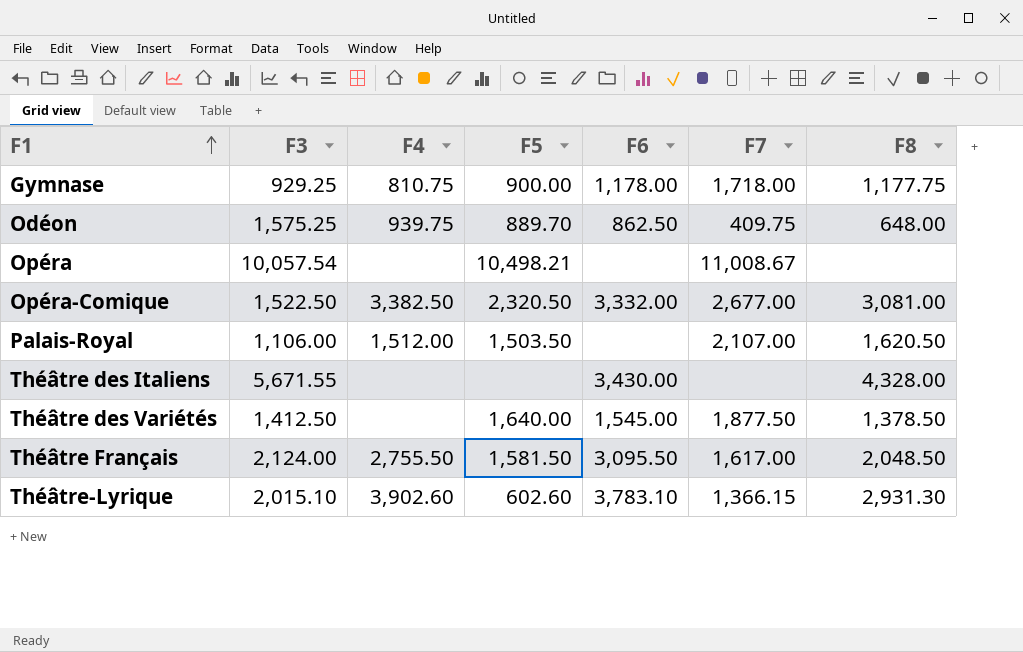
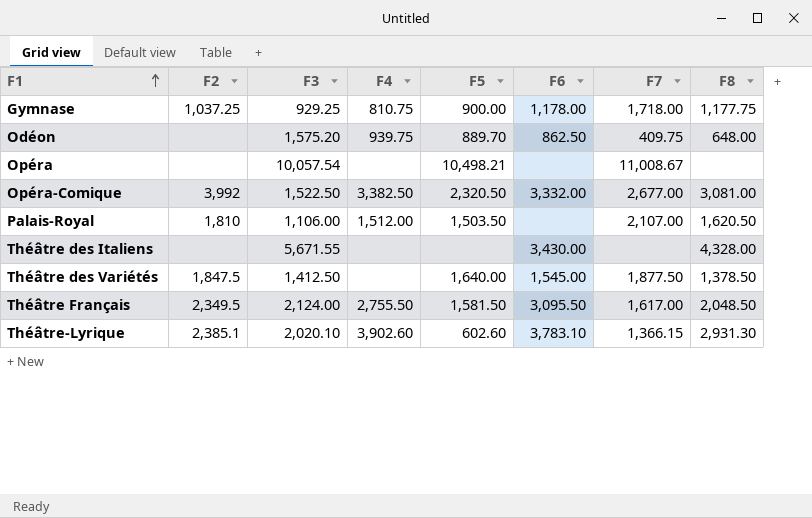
column F2 | position: none -> 2
Odéon | F3: 1,575.25 -> 1,575.20
Théâtre-Lyrique | F3: 2,015.10 -> 2,020.10

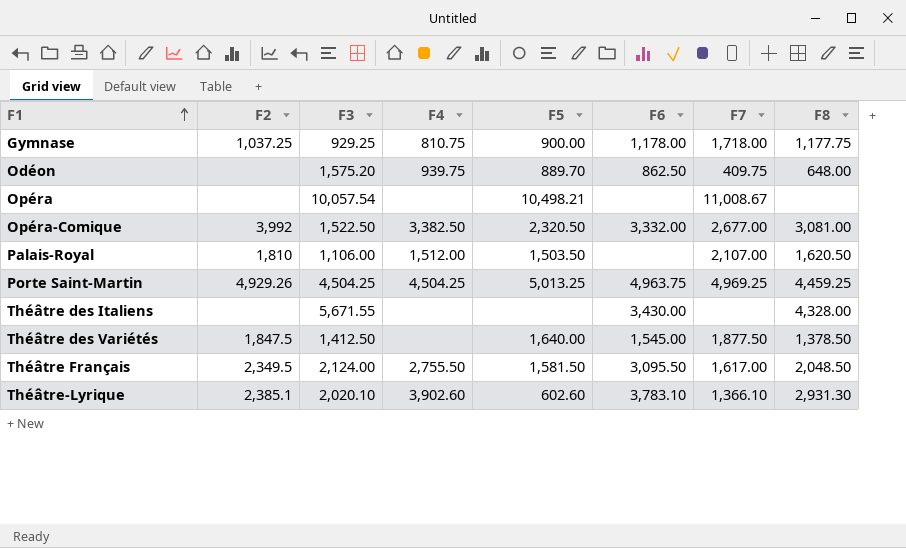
row Porte Saint-Martin: none -> 4,929.26 | 4,504.25 | 4,504.25 | 5,013.25 | 4,963.75 | 4,969.25 | 4,459.25
Théâtre-Lyrique | F7: 1,366.15 -> 1,366.10

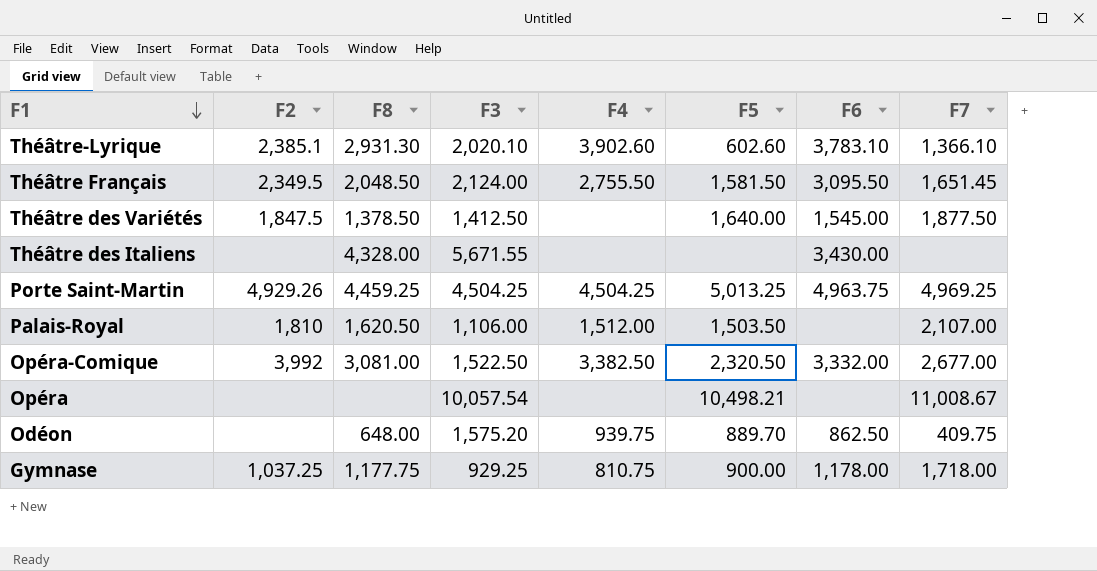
row order: F1 ascending -> F1 descending
column F8 | position: 8 -> 3
Théâtre Français | F7: 1,617.00 -> 1,651.45

